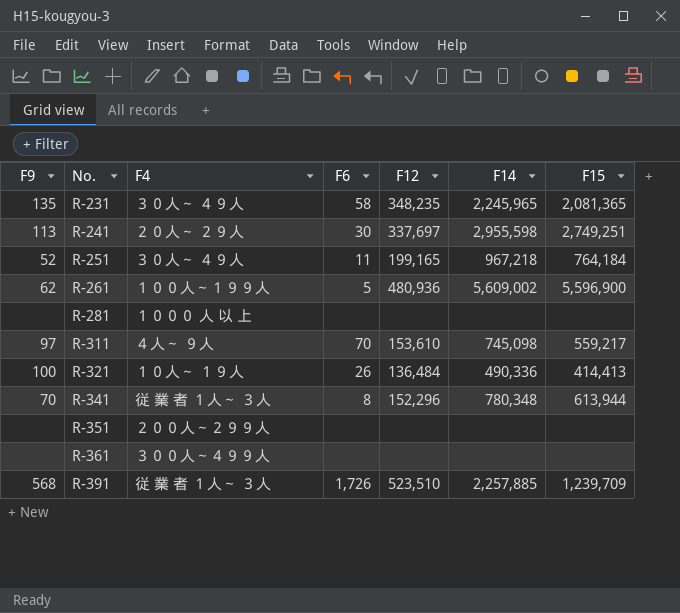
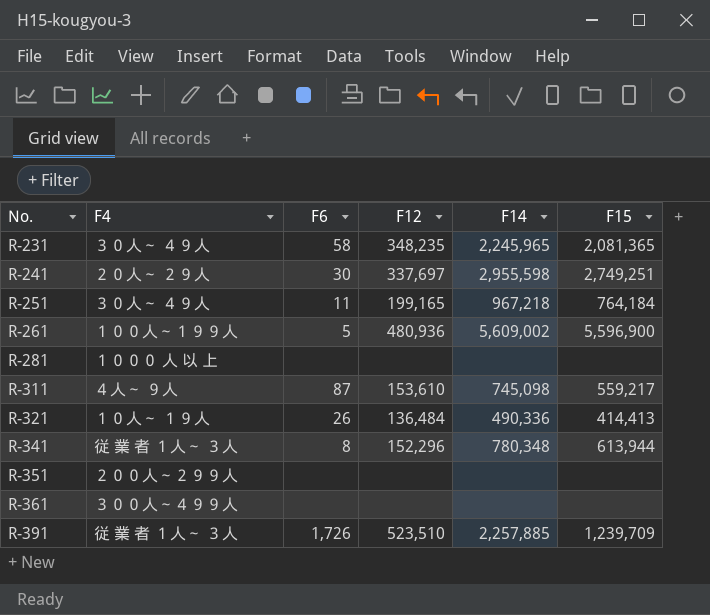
column F9 | position: 1 -> none
R-311 | F6: 70 -> 87

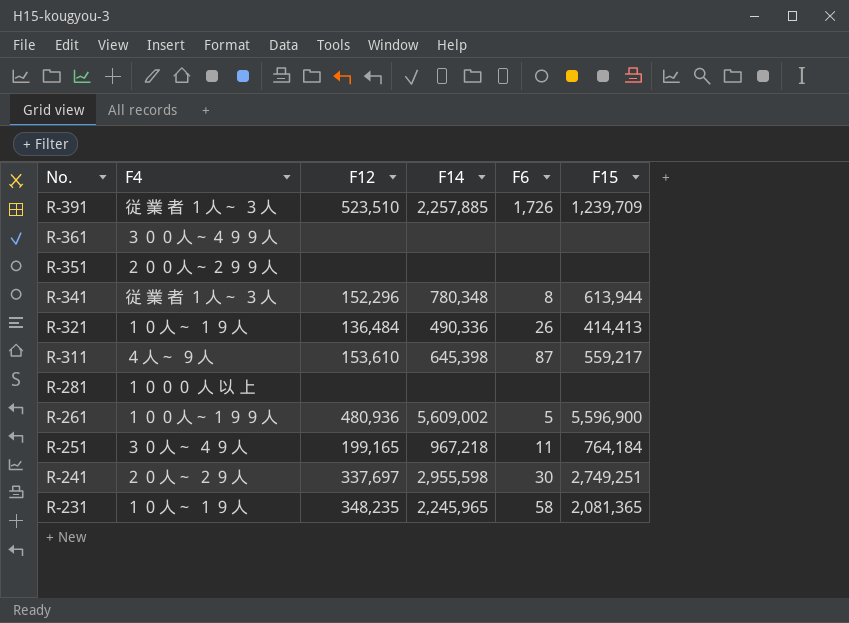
row order: No. ascending -> No. descending
column F6 | position: 3 -> 5
R-311 | F14: 745,098 -> 645,398
R-231 | F4: ３０人～ ４９人 -> １０人～ １９人

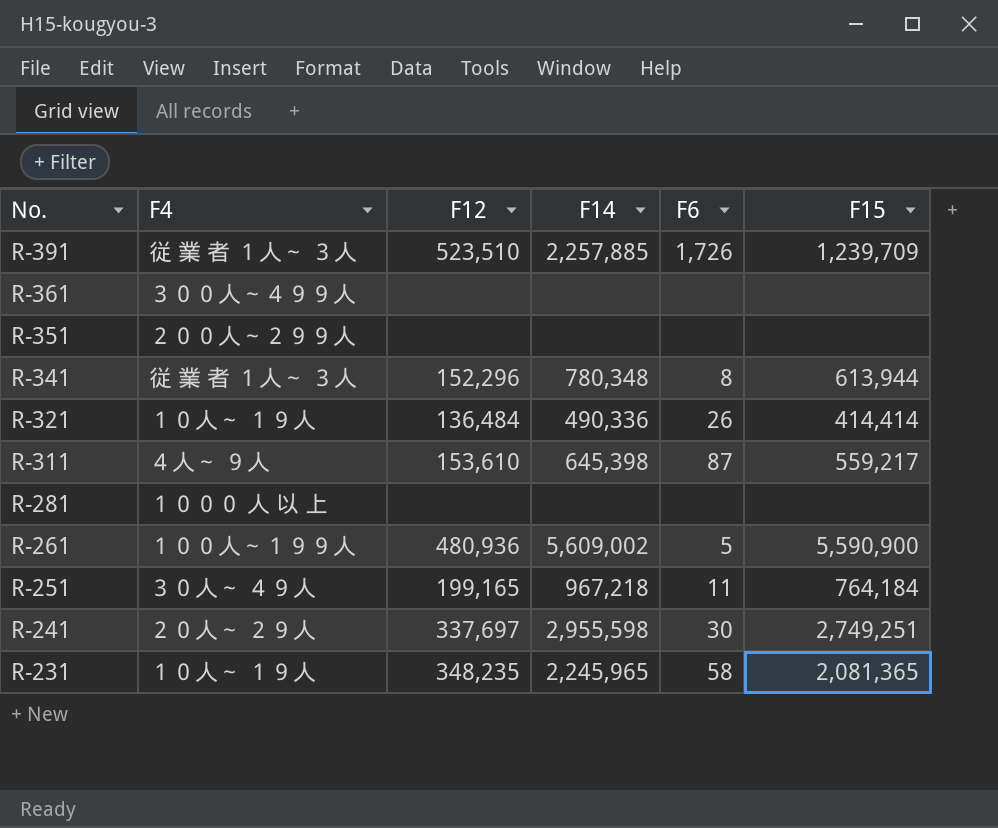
R-321 | F15: 414,413 -> 414,414
R-261 | F15: 5,596,900 -> 5,590,900

